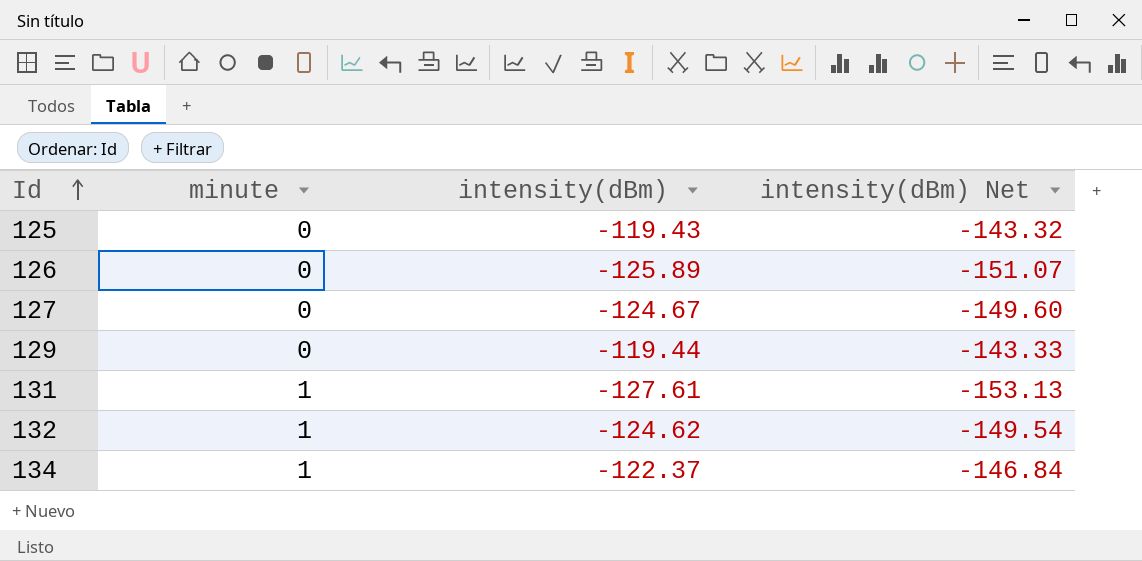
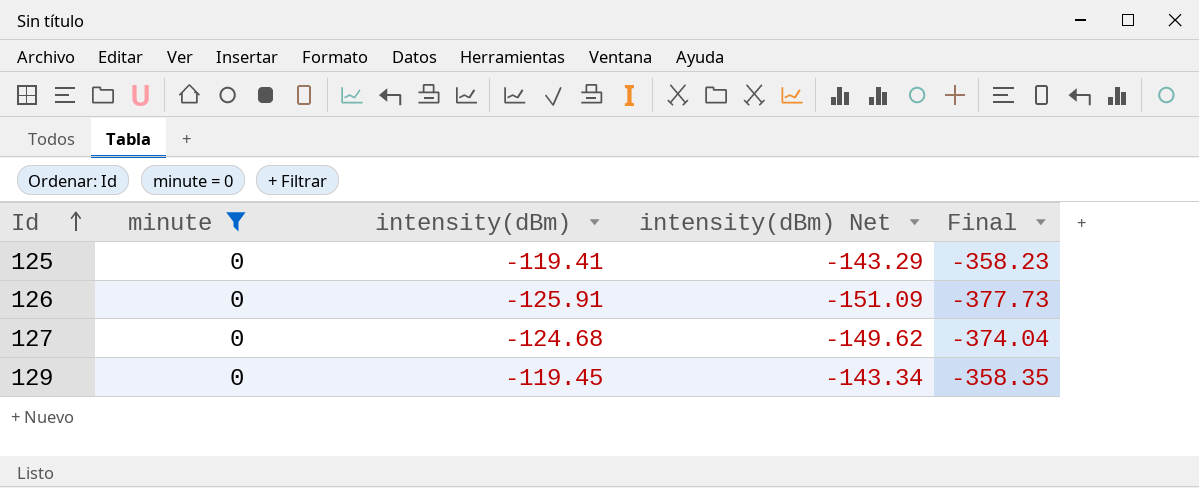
filter: none -> minute = 0
column Final | formula: none -> [intensity(dBm)] * 3
125 | intensity(dBm): -119.43 -> -119.41
125 | intensity(dBm) Net: -143.32 -> -143.29
126 | intensity(dBm): -125.89 -> -125.91
126 | intensity(dBm) Net: -151.07 -> -151.09
127 | intensity(dBm): -124.67 -> -124.68
127 | intensity(dBm) Net: -149.60 -> -149.62
129 | intensity(dBm): -119.44 -> -119.45
129 | intensity(dBm) Net: -143.33 -> -143.34

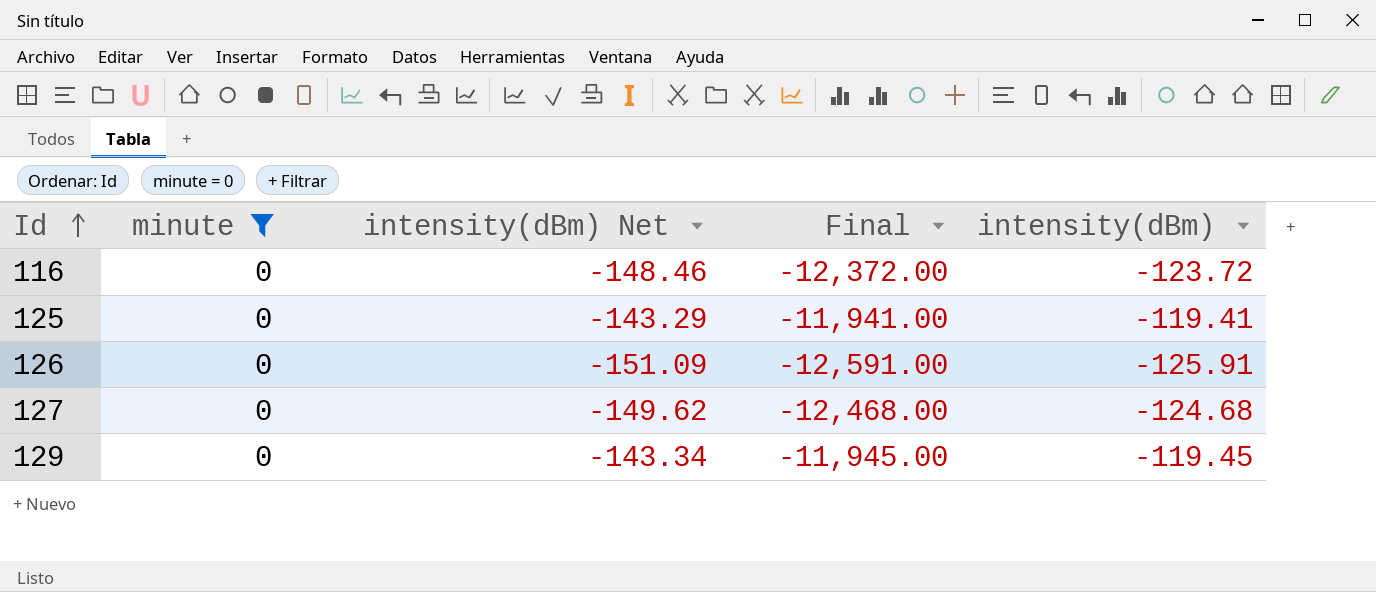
column Final | formula: [intensity(dBm)] * 3 -> [intensity(dBm)] * 100
column intensity(dBm) | position: 3 -> 5
row 116: none -> 0 | -148.46 | -12,372.00 | -123.72

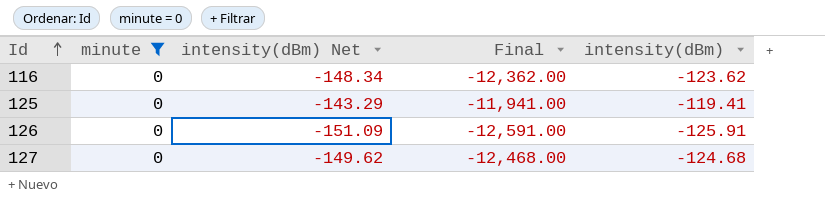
row 129: 0 | -143.34 | -11,945.00 | -119.45 -> none
116 | intensity(dBm) Net: -148.46 -> -148.34
116 | Final: -12,372.00 -> -12,362.00
116 | intensity(dBm): -123.72 -> -123.62

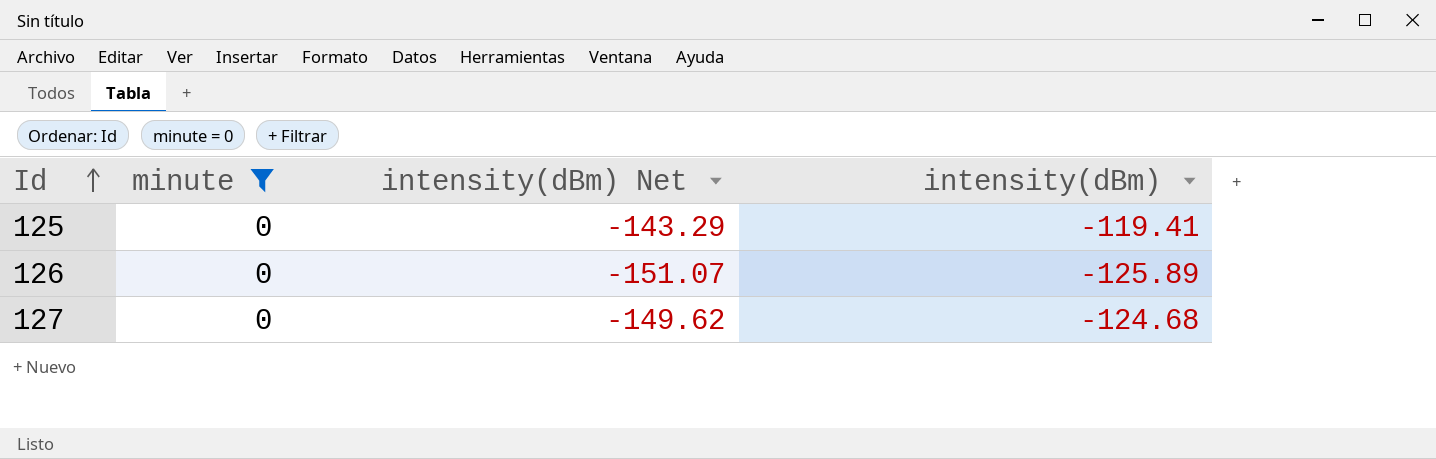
column Final | formula: [intensity(dBm)] * 100 -> none
row 116: 0 | -148.34 | -12,362.00 | -123.62 -> none
126 | intensity(dBm) Net: -151.09 -> -151.07
126 | intensity(dBm): -125.91 -> -125.89

